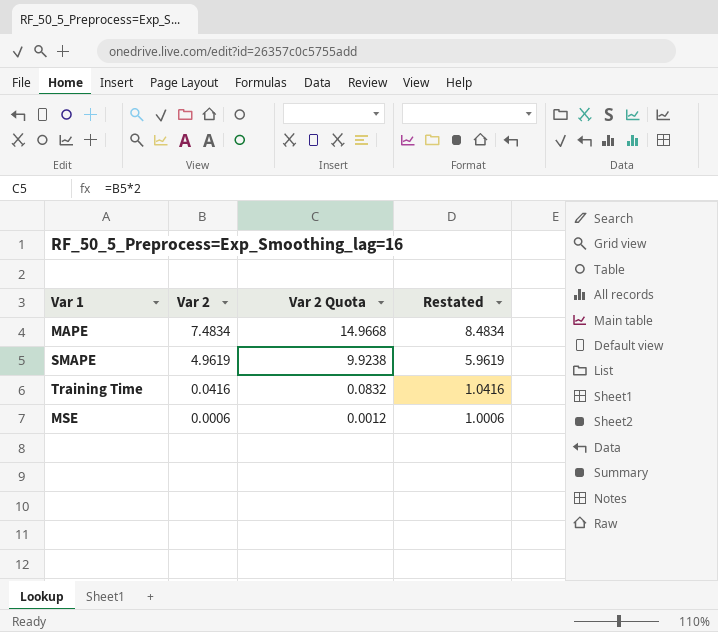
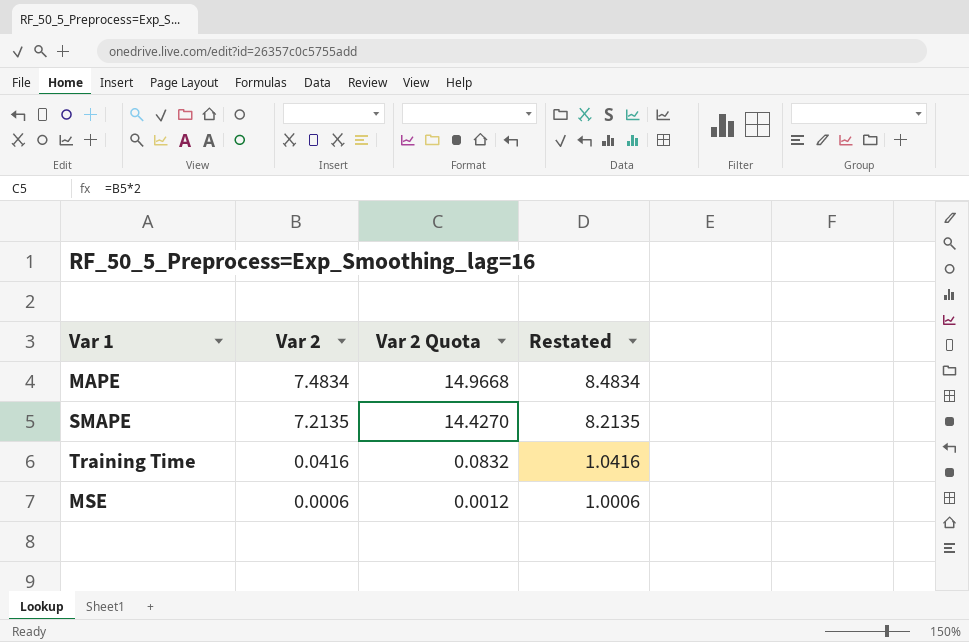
SMAPE | Var 2: 4.9619 -> 7.2135
SMAPE | Var 2 Quota: 9.9238 -> 14.4270
SMAPE | Restated: 5.9619 -> 8.2135

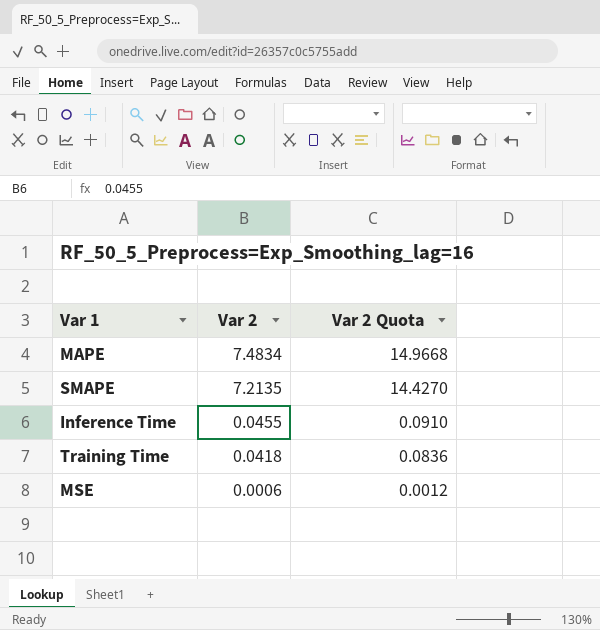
column Restated | formula: [Var 2] + 1 -> none
row Inference Time: none -> 0.0455 | 0.0910
Training Time | Var 2: 0.0416 -> 0.0418
Training Time | Var 2 Quota: 0.0832 -> 0.0836

